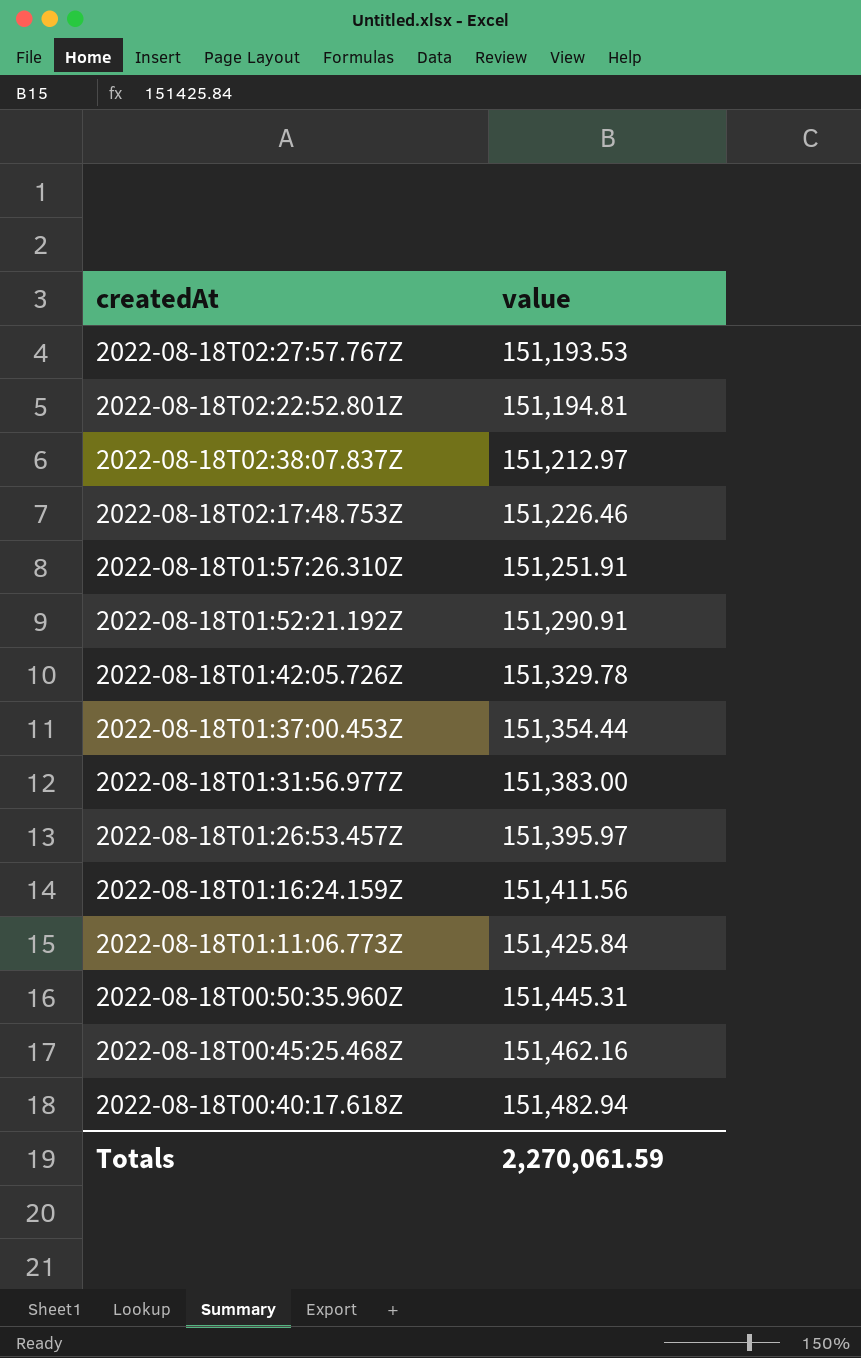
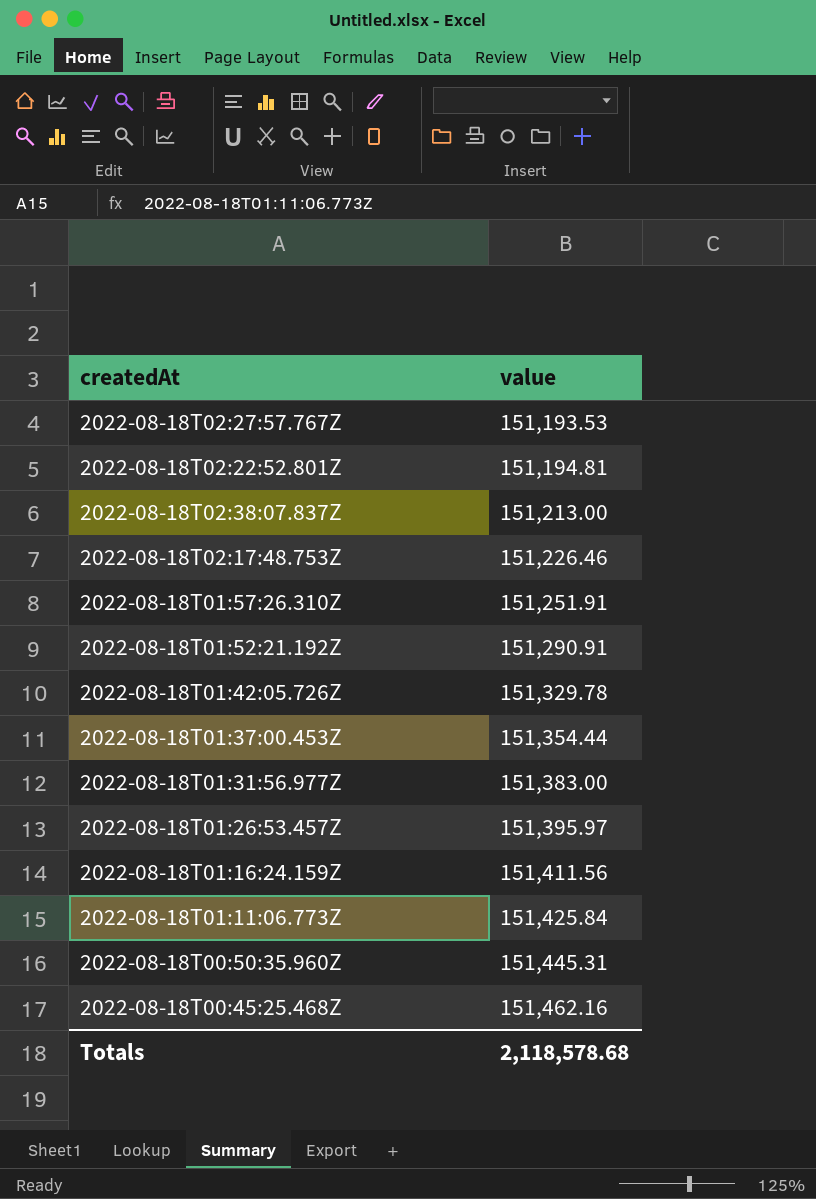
row 2022-08-18T00:40:17.618Z: 151,482.94 -> none
2022-08-18T02:38:07.837Z | value: 151,212.97 -> 151,213.00
Totals | value: 2,270,061.59 -> 2,118,578.68

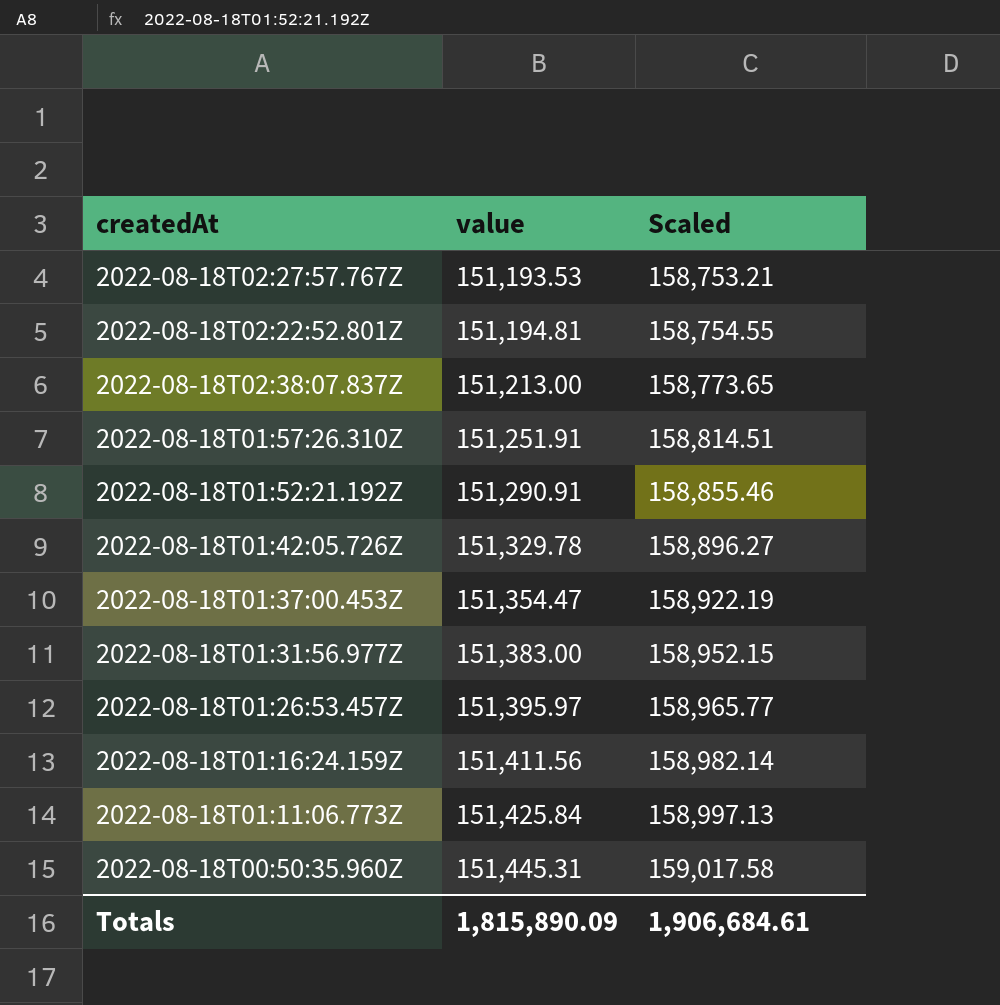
column Scaled | formula: none -> [value] * 1.05
row 2022-08-18T02:17:48.753Z: 151,226.46 -> none
row 2022-08-18T00:45:25.468Z: 151,462.16 -> none
2022-08-18T01:37:00.453Z | value: 151,354.44 -> 151,354.47
Totals | value: 2,118,578.68 -> 1,815,890.09

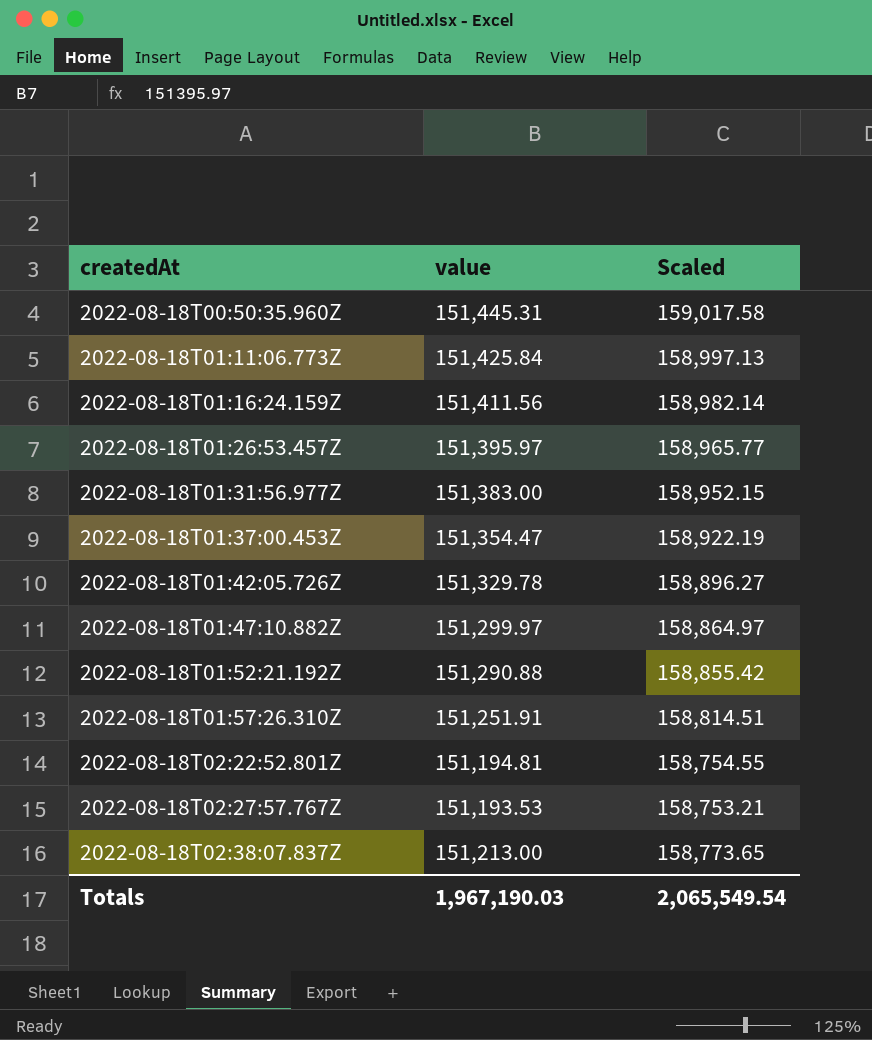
row order: value ascending -> createdAt ascending
row 2022-08-18T01:47:10.882Z: none -> 151,299.97 | 158,864.97
2022-08-18T01:52:21.192Z | value: 151,290.91 -> 151,290.88
2022-08-18T01:52:21.192Z | Scaled: 158,855.46 -> 158,855.42
Totals | value: 1,815,890.09 -> 1,967,190.03
Totals | Scaled: 1,906,684.61 -> 2,065,549.54

